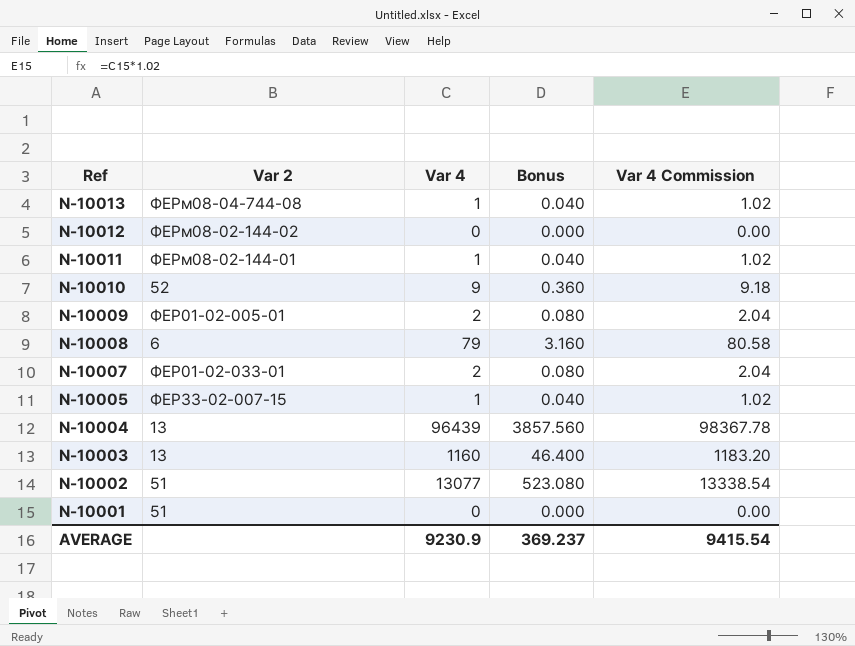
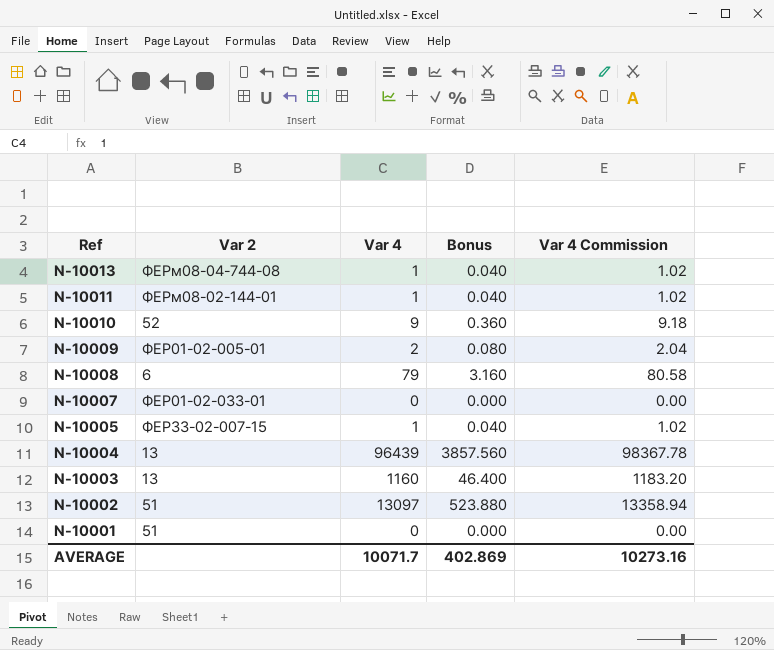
row N-10012: ФЕРм08-02-144-02 | 0 | 0.000 | 0.00 -> none
N-10007 | Var 4: 2 -> 0
N-10007 | Bonus: 0.080 -> 0.000
N-10007 | Var 4 Commission: 2.04 -> 0.00
N-10002 | Var 4: 13077 -> 13097
N-10002 | Bonus: 523.080 -> 523.880
N-10002 | Var 4 Commission: 13338.54 -> 13358.94
AVERAGE | Var 4: 9230.9 -> 10071.7
AVERAGE | Bonus: 369.237 -> 402.869
AVERAGE | Var 4 Commission: 9415.54 -> 10273.16

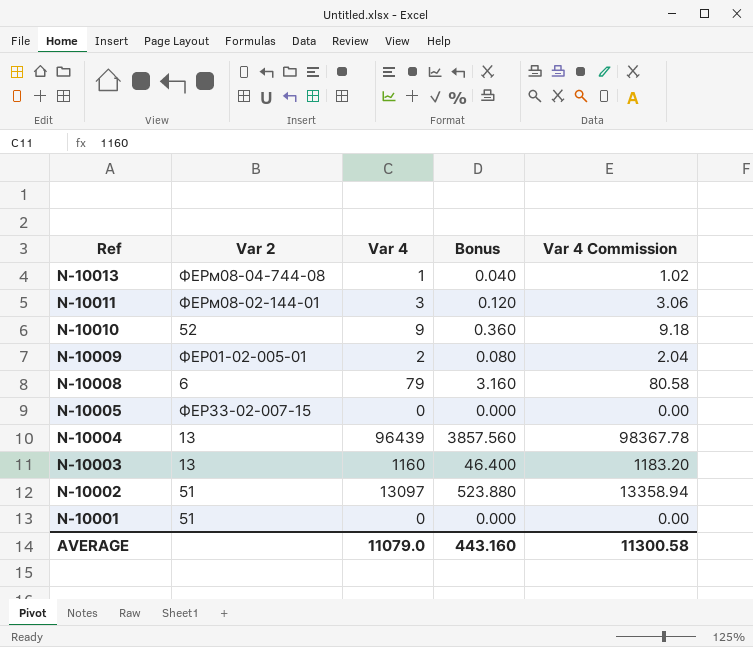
row N-10007: ФЕР01-02-033-01 | 0 | 0.000 | 0.00 -> none
N-10011 | Var 4: 1 -> 3
N-10011 | Bonus: 0.040 -> 0.120
N-10011 | Var 4 Commission: 1.02 -> 3.06
N-10005 | Var 4: 1 -> 0
N-10005 | Bonus: 0.040 -> 0.000
N-10005 | Var 4 Commission: 1.02 -> 0.00
AVERAGE | Var 4: 10071.7 -> 11079.0
AVERAGE | Bonus: 402.869 -> 443.160
AVERAGE | Var 4 Commission: 10273.16 -> 11300.58

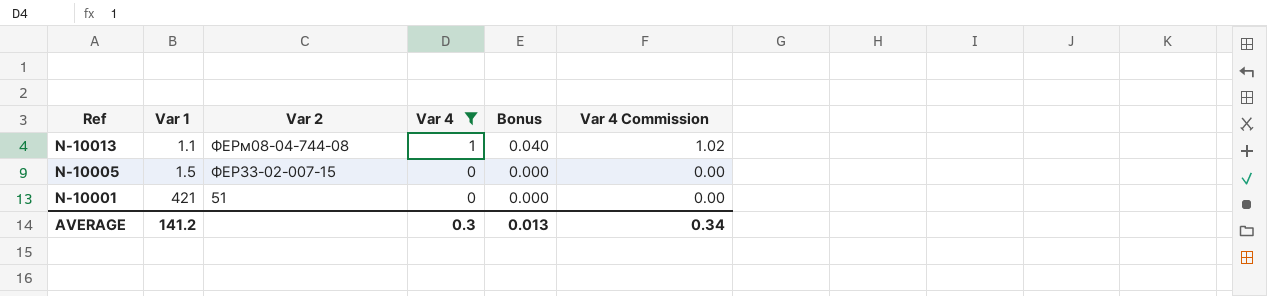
filter: none -> Var 4 <= 1
column Var 1 | position: none -> 2
AVERAGE | Var 4: 11079.0 -> 0.3
AVERAGE | Bonus: 443.160 -> 0.013
AVERAGE | Var 4 Commission: 11300.58 -> 0.34

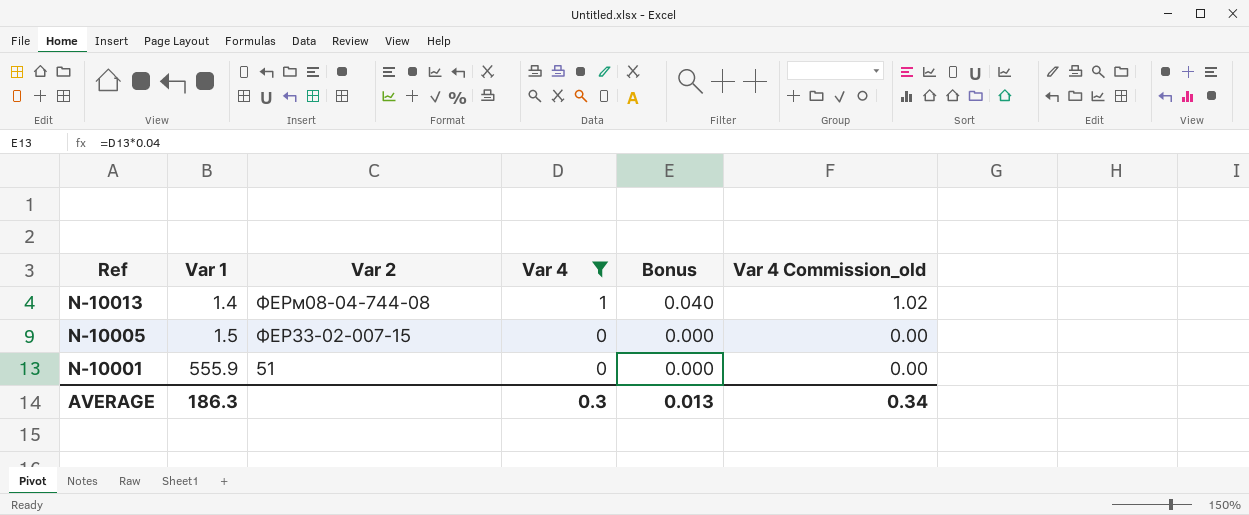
column name: Var 4 Commission -> Var 4 Commission_old
N-10013 | Var 1: 1.1 -> 1.4
N-10001 | Var 1: 421 -> 555.9
AVERAGE | Var 1: 141.2 -> 186.3

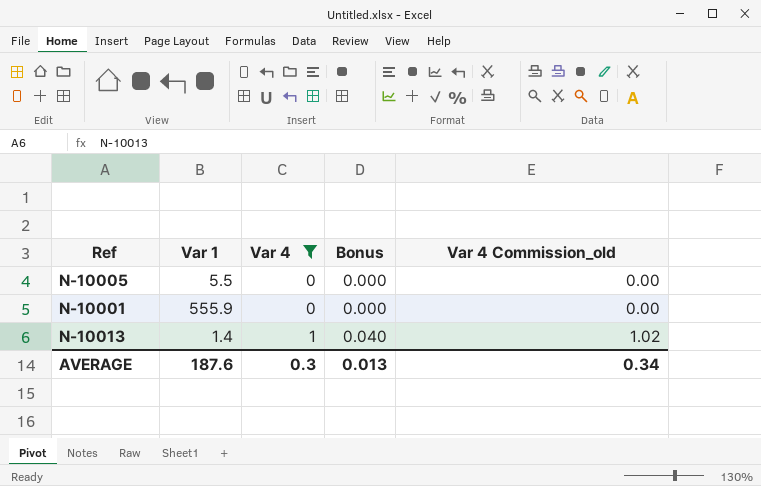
row order: Ref descending -> Var 4 ascending
column Var 2 | position: 3 -> none
N-10005 | Var 1: 1.5 -> 5.5
AVERAGE | Var 1: 186.3 -> 187.6

